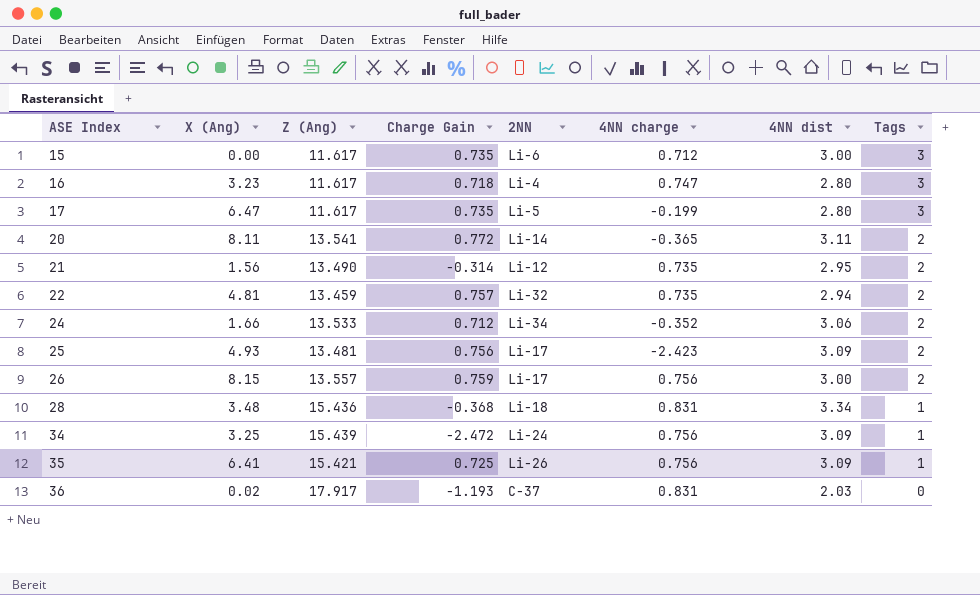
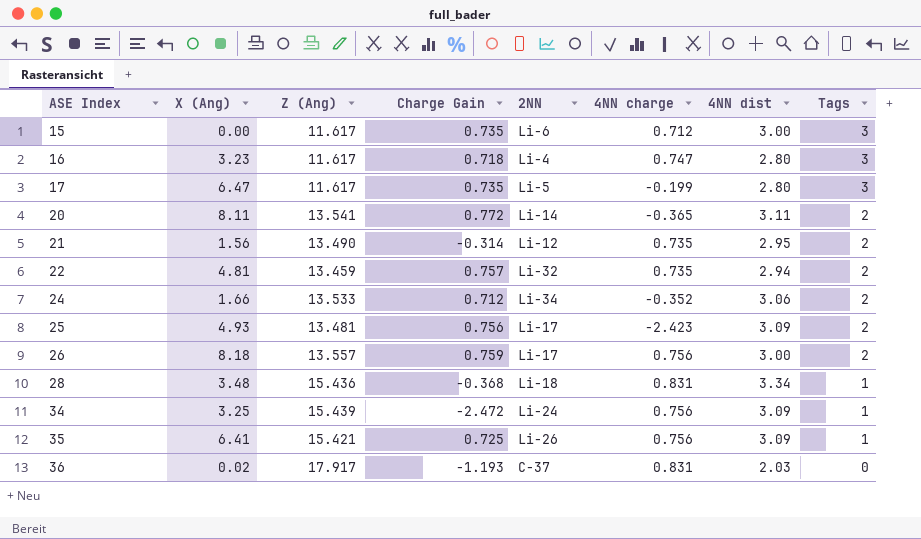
26 | X (Ang): 8.15 -> 8.18

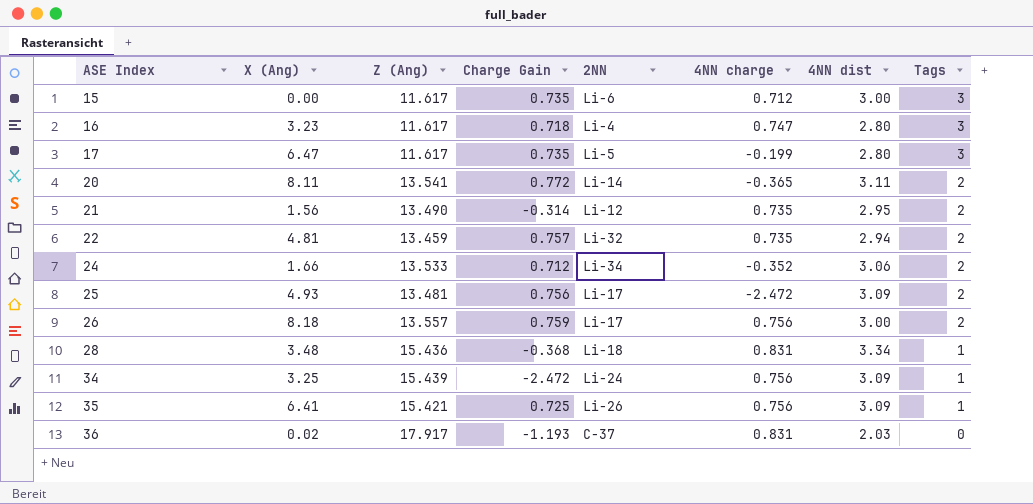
25 | 4NN charge: -2.423 -> -2.472

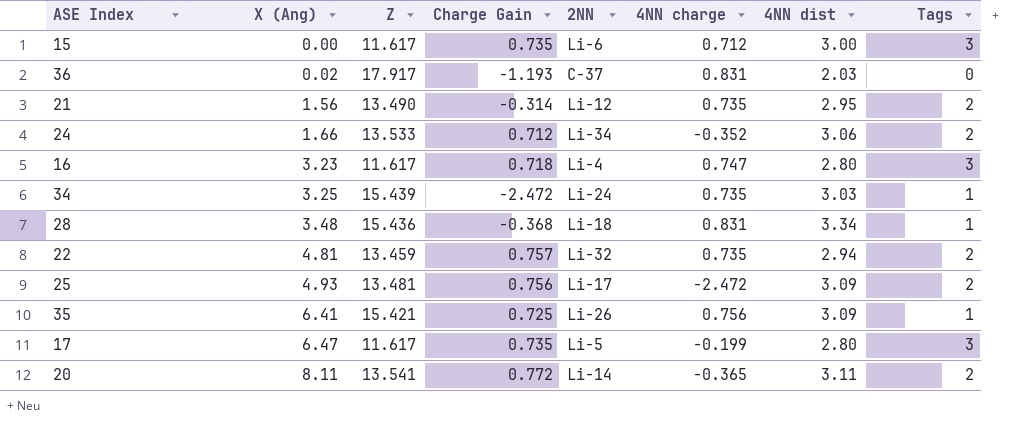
row order: ASE Index ascending -> X (Ang) ascending
column name: Z (Ang) -> Z
row 26: 8.18 | 13.557 | 0.759 | Li-17 | 0.756 | 3.00 | 2 -> none
34 | 4NN charge: 0.756 -> 0.735
34 | 4NN dist: 3.09 -> 3.03

